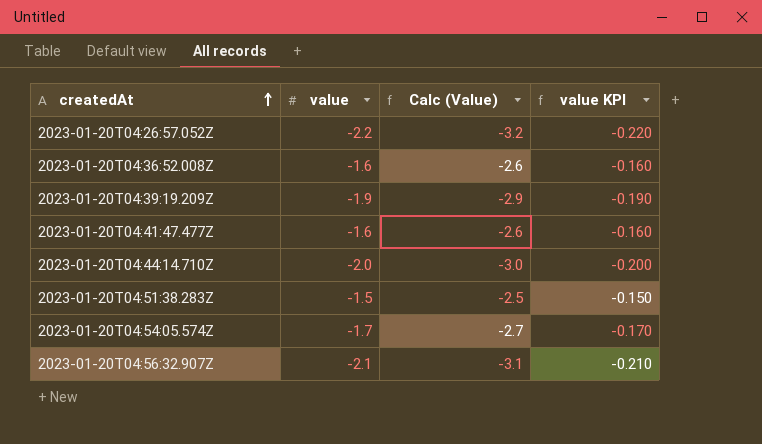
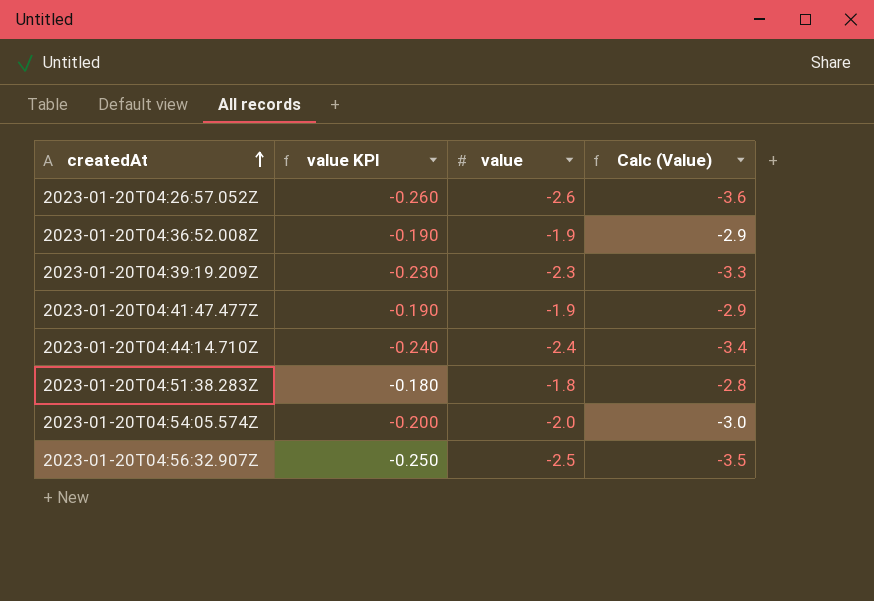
column value KPI | position: 4 -> 2
2023-01-20T04:26:57.052Z | value KPI: -0.220 -> -0.260
2023-01-20T04:26:57.052Z | value: -2.2 -> -2.6
2023-01-20T04:26:57.052Z | Calc (Value): -3.2 -> -3.6
2023-01-20T04:36:52.008Z | value KPI: -0.160 -> -0.190
2023-01-20T04:36:52.008Z | value: -1.6 -> -1.9
2023-01-20T04:36:52.008Z | Calc (Value): -2.6 -> -2.9
2023-01-20T04:39:19.209Z | value KPI: -0.190 -> -0.230
2023-01-20T04:39:19.209Z | value: -1.9 -> -2.3
2023-01-20T04:39:19.209Z | Calc (Value): -2.9 -> -3.3
2023-01-20T04:41:47.477Z | value KPI: -0.160 -> -0.190
2023-01-20T04:41:47.477Z | value: -1.6 -> -1.9
2023-01-20T04:41:47.477Z | Calc (Value): -2.6 -> -2.9
2023-01-20T04:44:14.710Z | value KPI: -0.200 -> -0.240
2023-01-20T04:44:14.710Z | value: -2.0 -> -2.4
2023-01-20T04:44:14.710Z | Calc (Value): -3.0 -> -3.4
2023-01-20T04:51:38.283Z | value KPI: -0.150 -> -0.180
2023-01-20T04:51:38.283Z | value: -1.5 -> -1.8
2023-01-20T04:51:38.283Z | Calc (Value): -2.5 -> -2.8
2023-01-20T04:54:05.574Z | value KPI: -0.170 -> -0.200
2023-01-20T04:54:05.574Z | value: -1.7 -> -2.0
2023-01-20T04:54:05.574Z | Calc (Value): -2.7 -> -3.0
2023-01-20T04:56:32.907Z | value KPI: -0.210 -> -0.250
2023-01-20T04:56:32.907Z | value: -2.1 -> -2.5
2023-01-20T04:56:32.907Z | Calc (Value): -3.1 -> -3.5

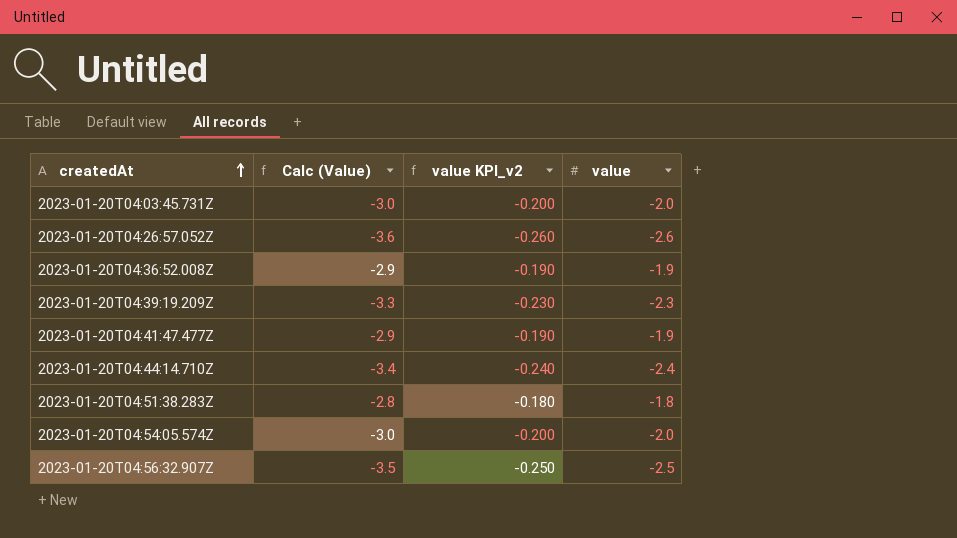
column Calc (Value) | position: 4 -> 2
column name: value KPI -> value KPI_v2
row 2023-01-20T04:03:45.731Z: none -> -3.0 | -0.200 | -2.0

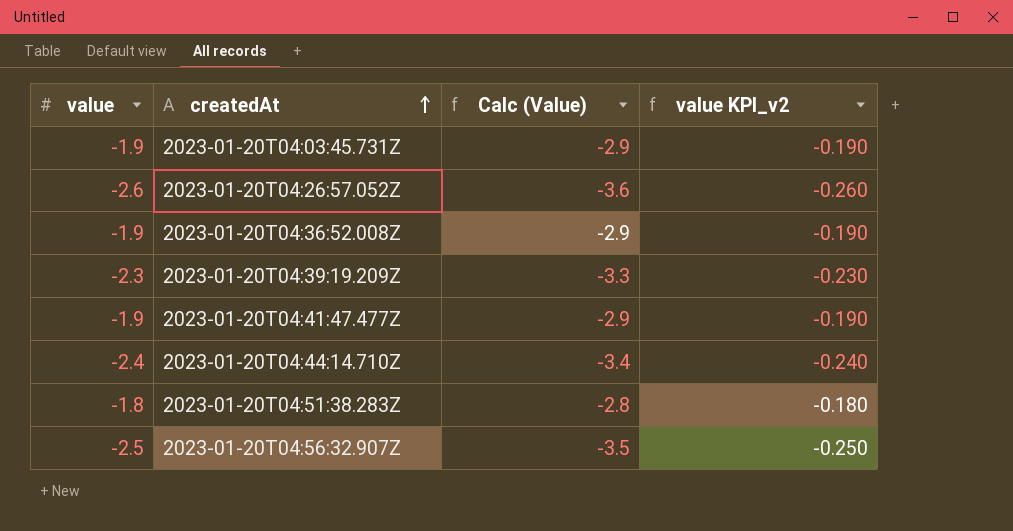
column value | position: 4 -> 1
row 2023-01-20T04:54:05.574Z: -3.0 | -0.200 | -2.0 -> none
2023-01-20T04:03:45.731Z | value: -2.0 -> -1.9
2023-01-20T04:03:45.731Z | Calc (Value): -3.0 -> -2.9
2023-01-20T04:03:45.731Z | value KPI_v2: -0.200 -> -0.190

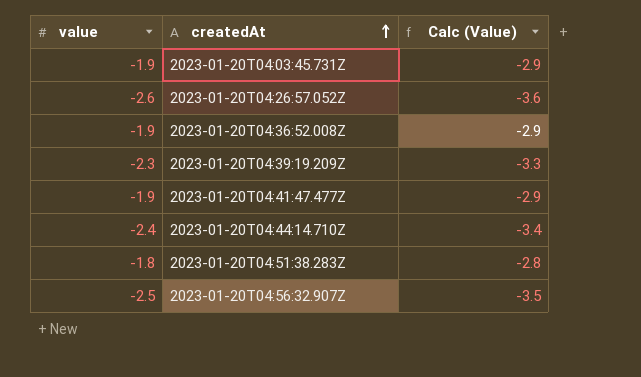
column value KPI_v2 | formula: [value] * 0.1 -> none

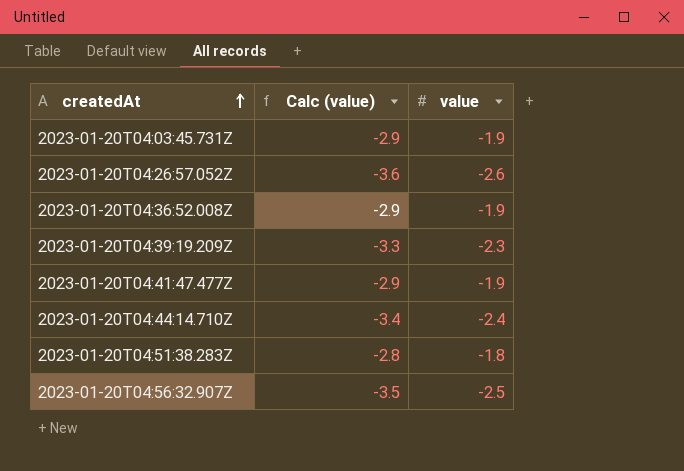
column name: Calc (Value) -> Calc (value)
column value | position: 1 -> 3

